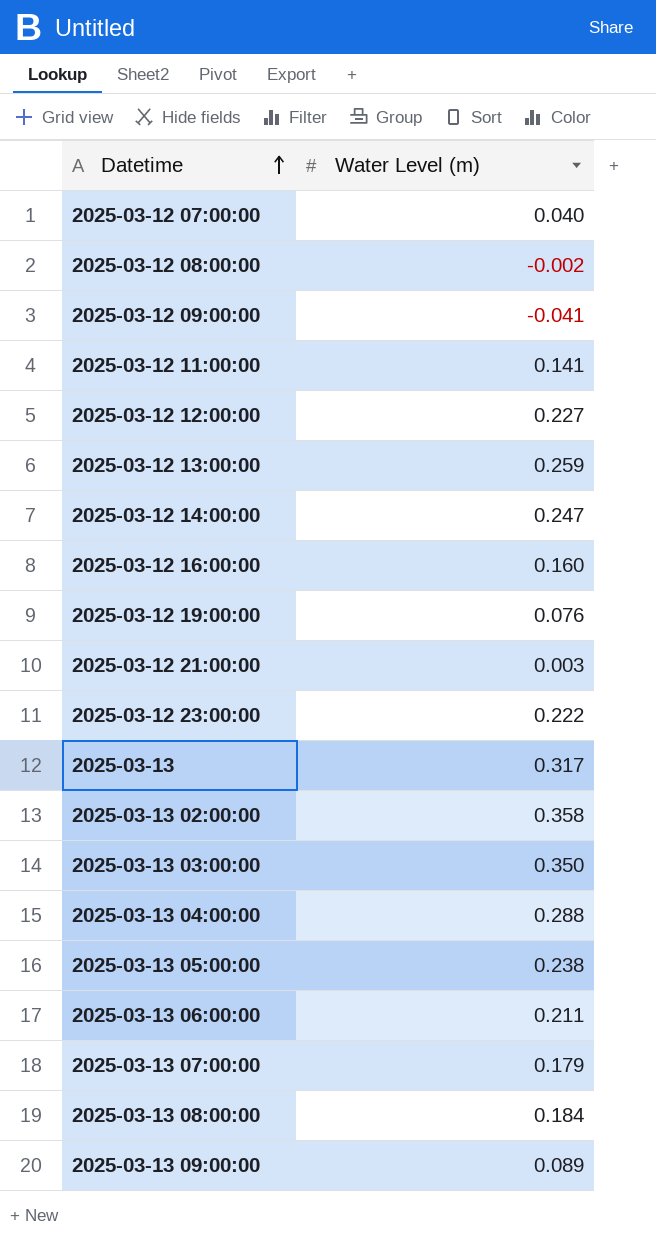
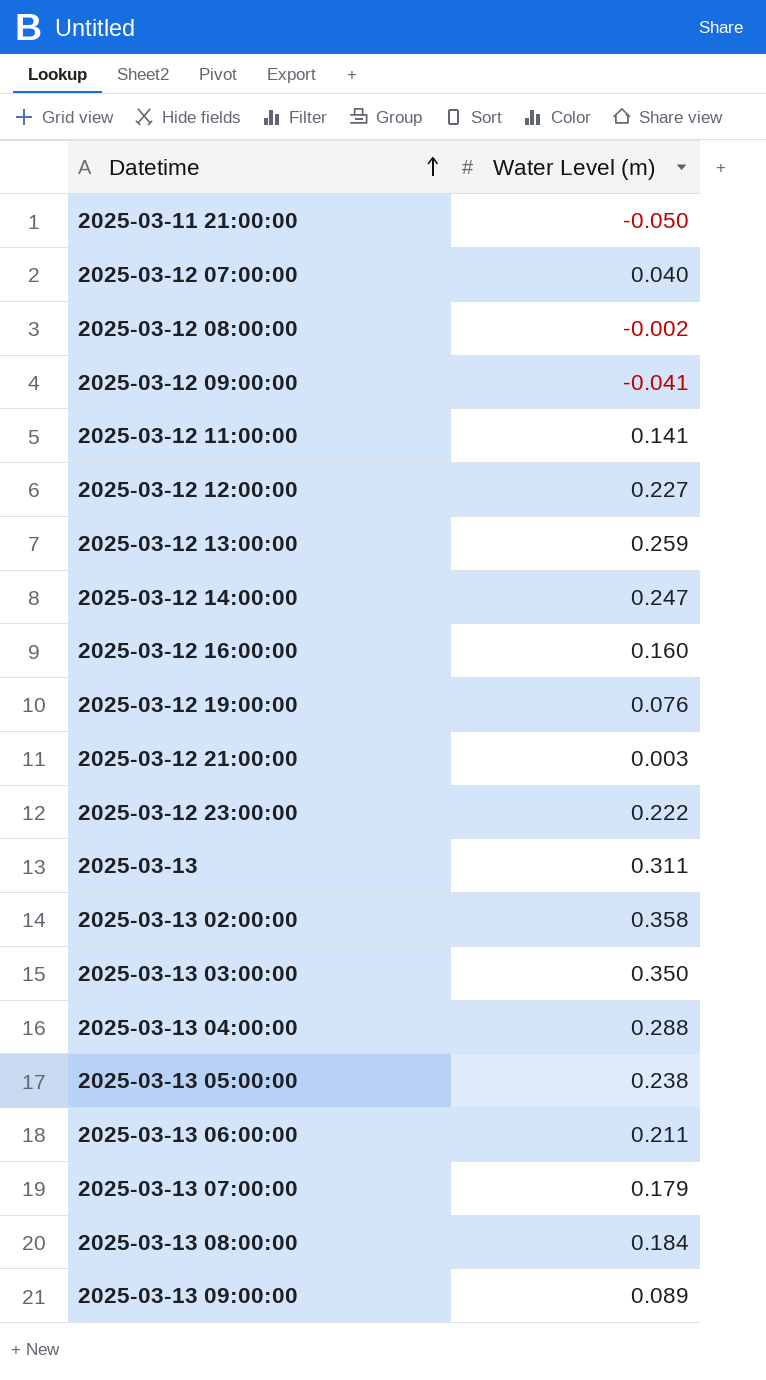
row 2025-03-11 21:00:00: none -> -0.050
2025-03-13 | Water Level (m): 0.317 -> 0.311

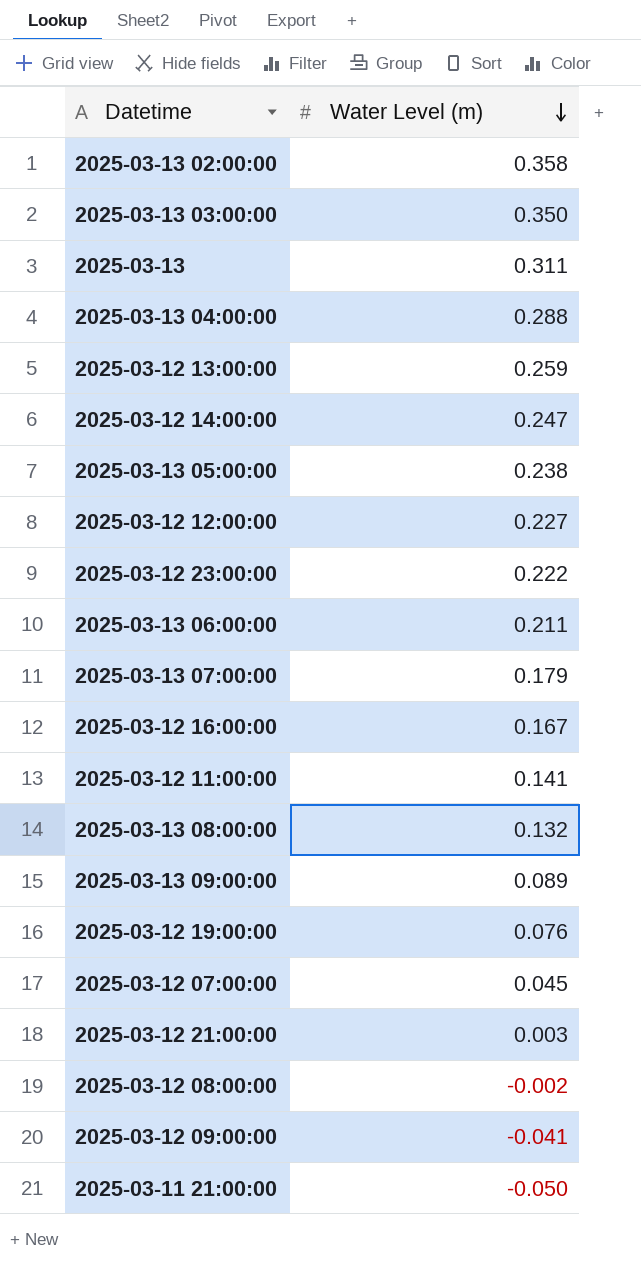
row order: Datetime ascending -> Water Level (m) descending
2025-03-12 16:00:00 | Water Level (m): 0.160 -> 0.167
2025-03-13 08:00:00 | Water Level (m): 0.184 -> 0.132
2025-03-12 07:00:00 | Water Level (m): 0.040 -> 0.045

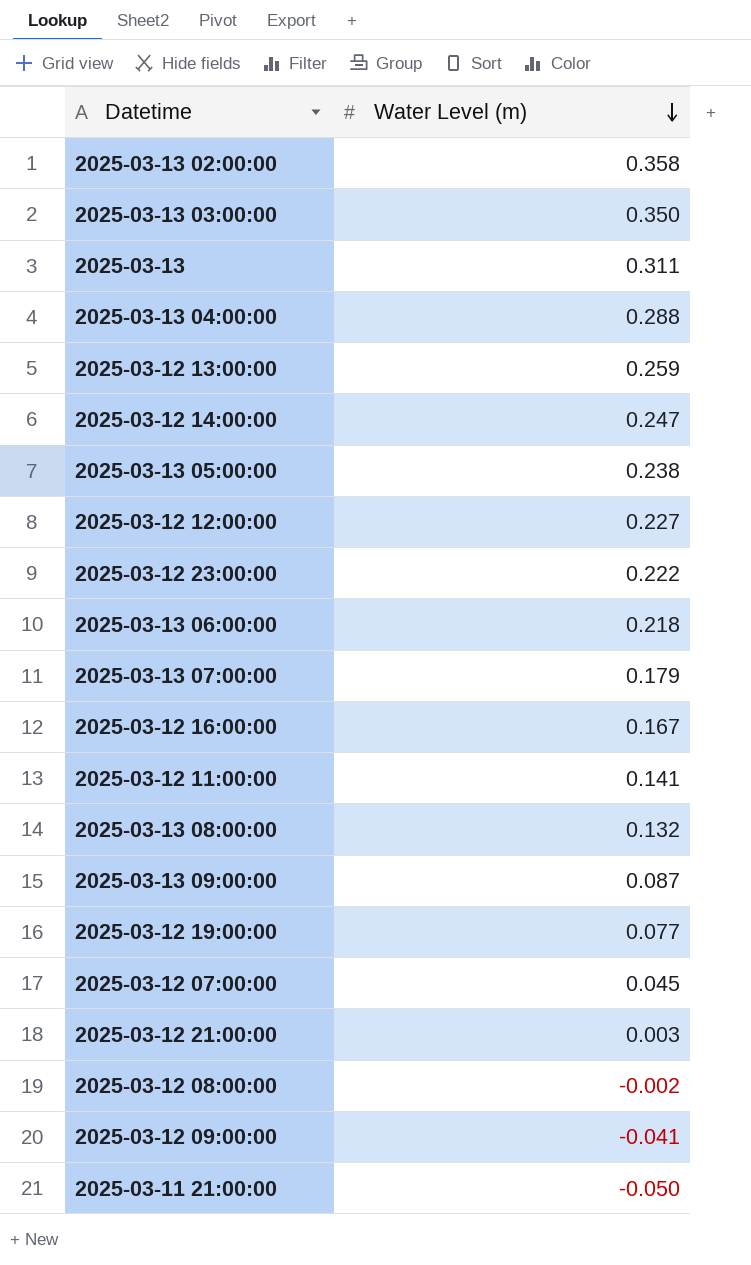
2025-03-13 06:00:00 | Water Level (m): 0.211 -> 0.218
2025-03-13 09:00:00 | Water Level (m): 0.089 -> 0.087
2025-03-12 19:00:00 | Water Level (m): 0.076 -> 0.077

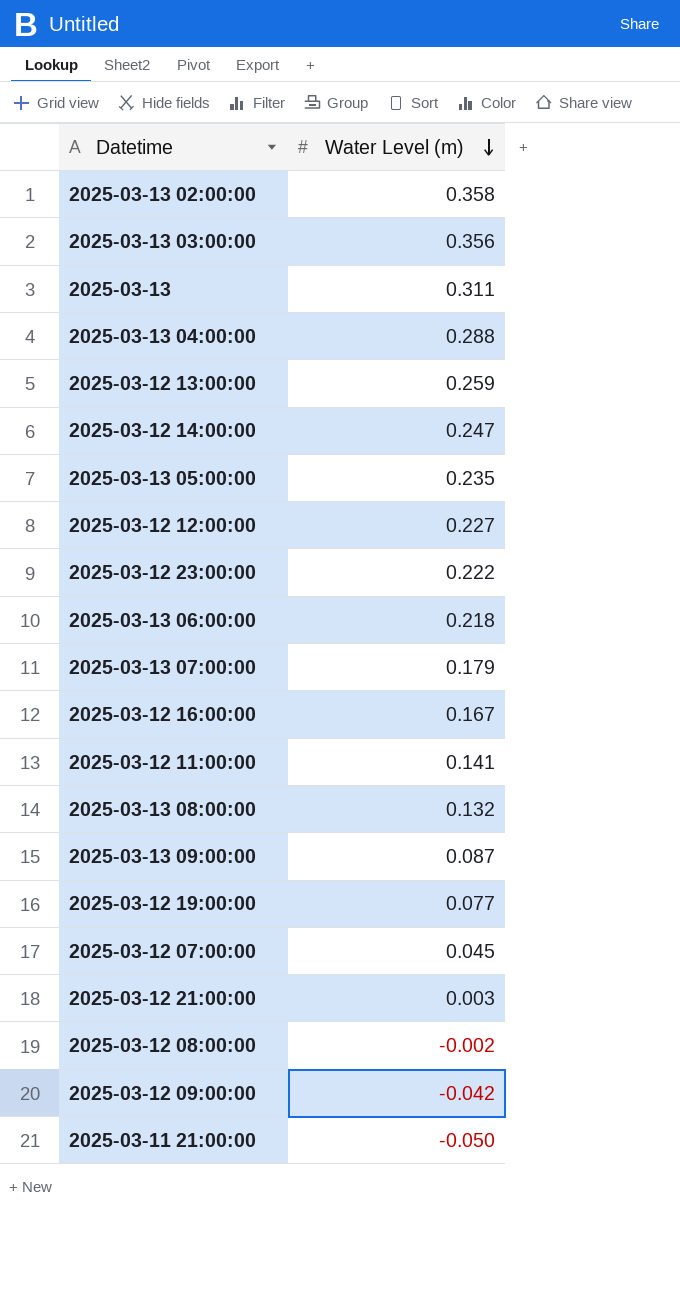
2025-03-13 03:00:00 | Water Level (m): 0.350 -> 0.356
2025-03-13 05:00:00 | Water Level (m): 0.238 -> 0.235
2025-03-12 09:00:00 | Water Level (m): -0.041 -> -0.042

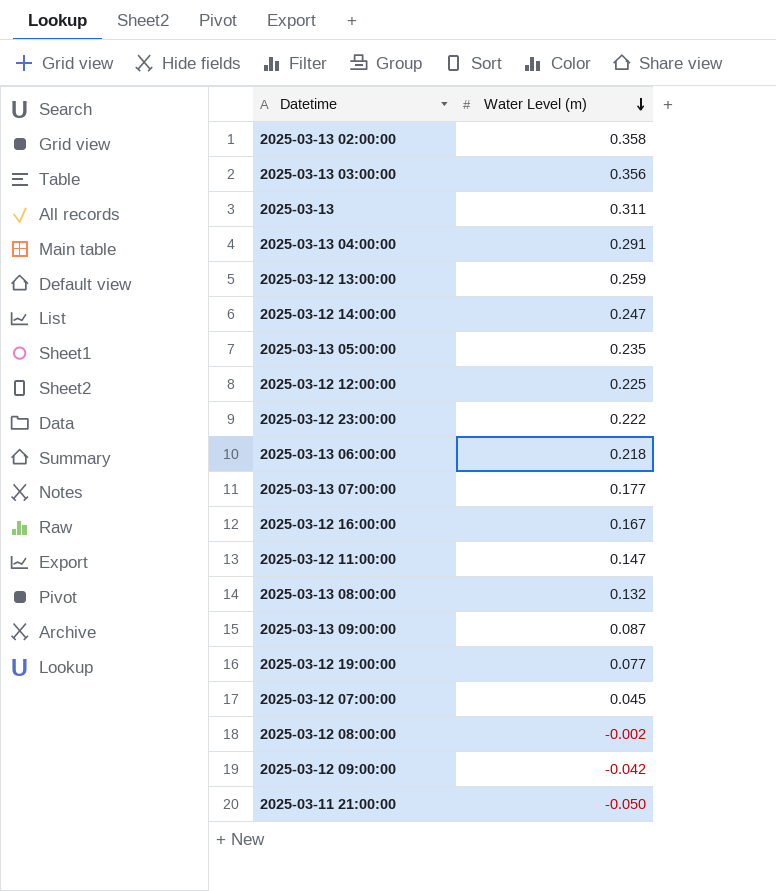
row 2025-03-12 21:00:00: 0.003 -> none
2025-03-13 04:00:00 | Water Level (m): 0.288 -> 0.291
2025-03-12 12:00:00 | Water Level (m): 0.227 -> 0.225
2025-03-13 07:00:00 | Water Level (m): 0.179 -> 0.177
2025-03-12 11:00:00 | Water Level (m): 0.141 -> 0.147

